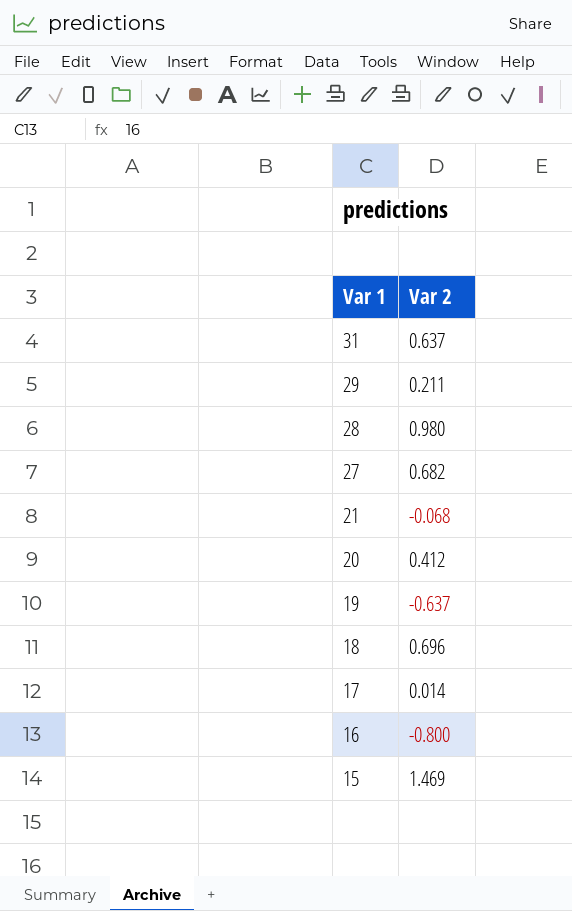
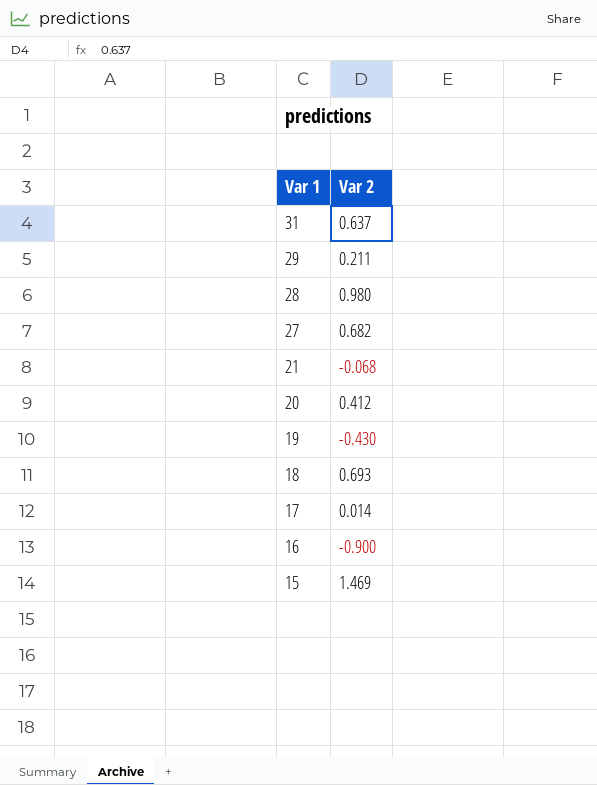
19 | Var 2: -0.637 -> -0.430
18 | Var 2: 0.696 -> 0.693
16 | Var 2: -0.800 -> -0.900

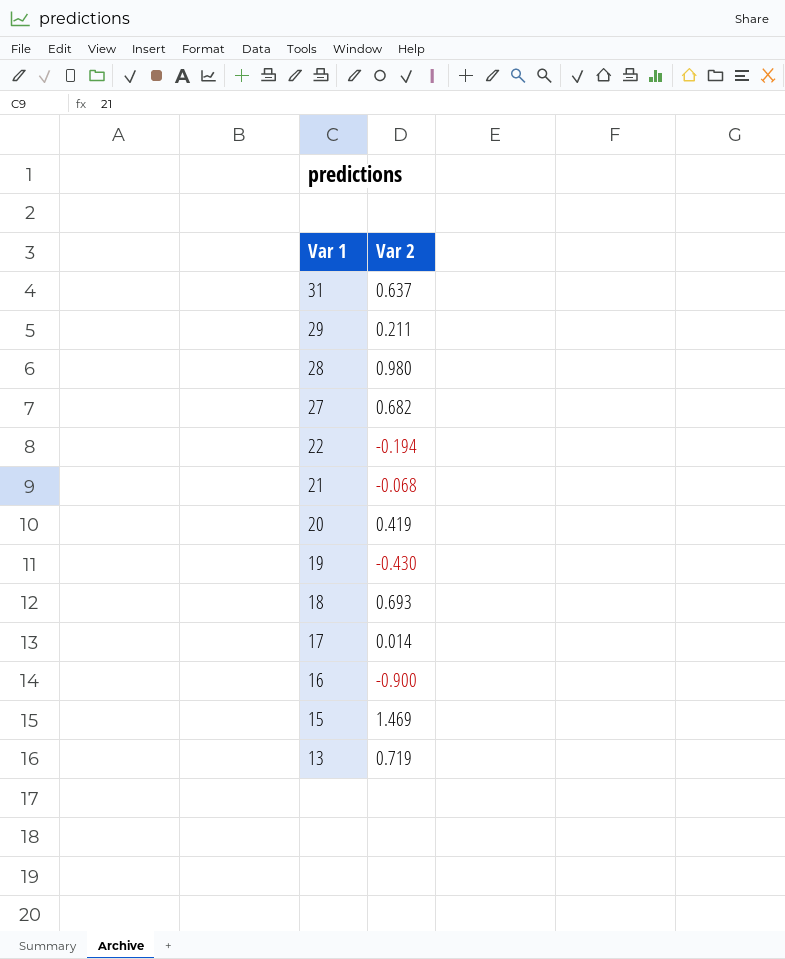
row 22: none -> -0.194
20 | Var 2: 0.412 -> 0.419
row 13: none -> 0.719

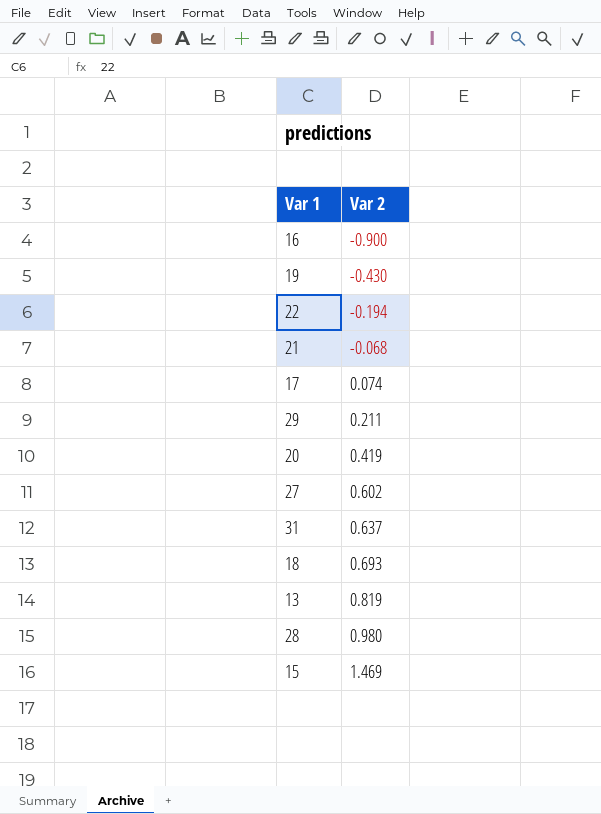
row order: Var 1 descending -> Var 2 ascending
17 | Var 2: 0.014 -> 0.074
27 | Var 2: 0.682 -> 0.602
13 | Var 2: 0.719 -> 0.819

